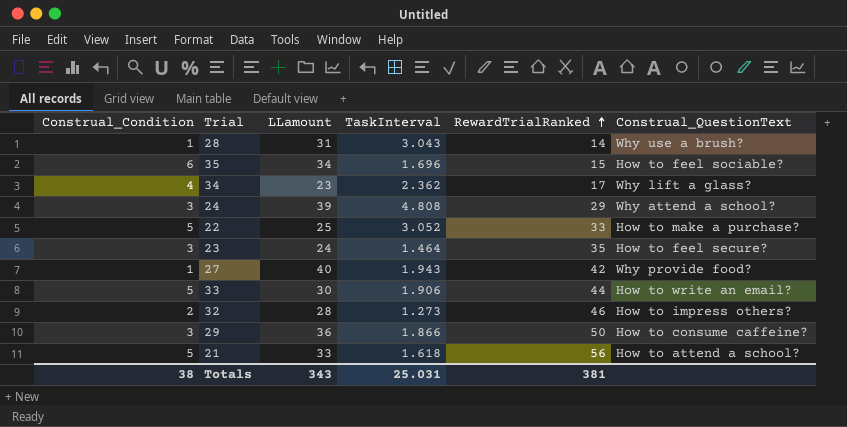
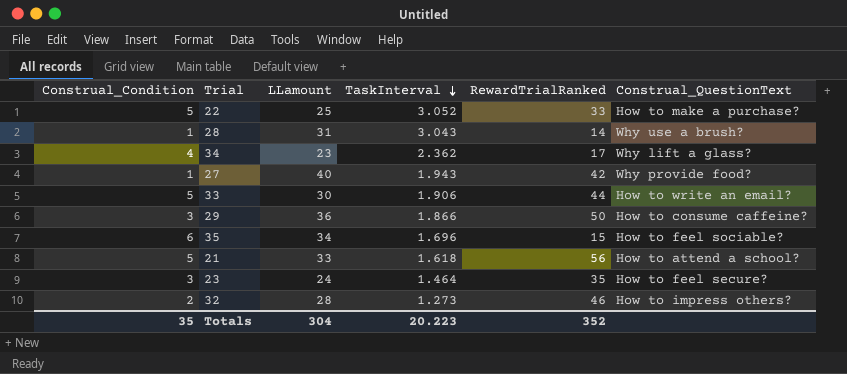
row order: RewardTrialRanked ascending -> TaskInterval descending
row 24: 3 | 39 | 4.808 | 29 | Why attend a school? -> none
Totals | Construal_Condition: 38 -> 35
Totals | LLamount: 343 -> 304
Totals | TaskInterval: 25.031 -> 20.223
Totals | RewardTrialRanked: 381 -> 352

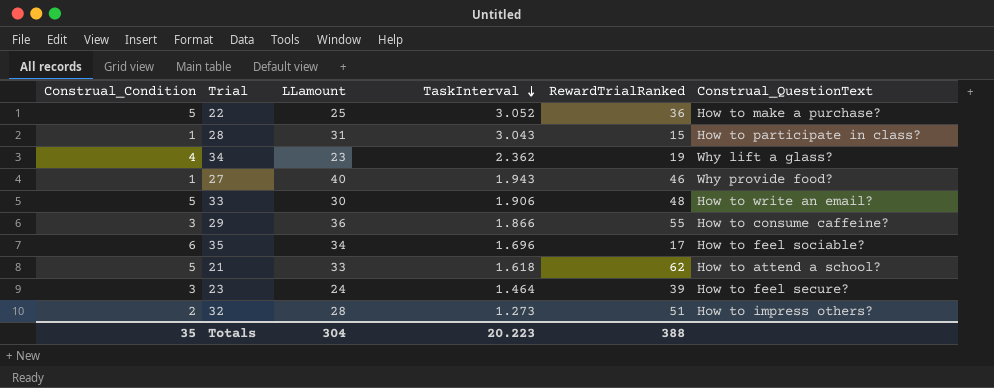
22 | RewardTrialRanked: 33 -> 36
28 | RewardTrialRanked: 14 -> 15
28 | Construal_QuestionText: Why use a brush? -> How to participate in class?
34 | RewardTrialRanked: 17 -> 19
27 | RewardTrialRanked: 42 -> 46
33 | RewardTrialRanked: 44 -> 48
29 | RewardTrialRanked: 50 -> 55
35 | RewardTrialRanked: 15 -> 17
21 | RewardTrialRanked: 56 -> 62
23 | RewardTrialRanked: 35 -> 39
32 | RewardTrialRanked: 46 -> 51
Totals | RewardTrialRanked: 352 -> 388

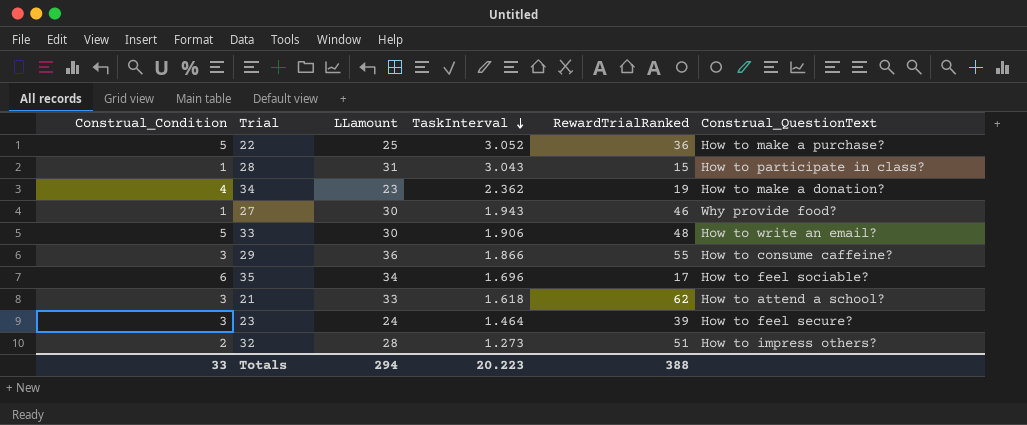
34 | Construal_QuestionText: Why lift a glass? -> How to make a donation?
27 | LLamount: 40 -> 30
21 | Construal_Condition: 5 -> 3
Totals | Construal_Condition: 35 -> 33
Totals | LLamount: 304 -> 294

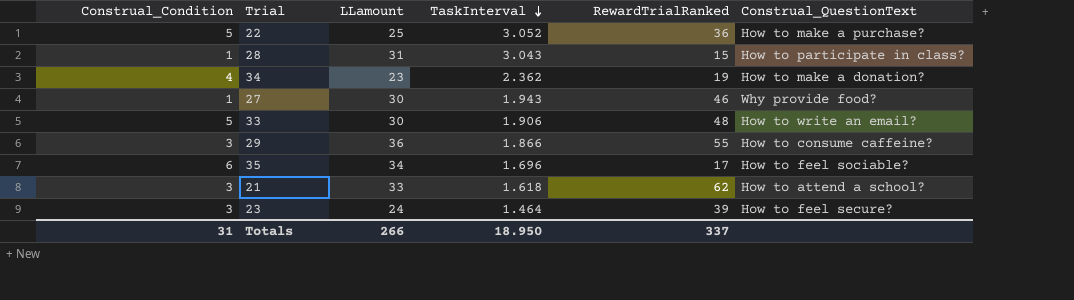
row 32: 2 | 28 | 1.273 | 51 | How to impress others? -> none
Totals | Construal_Condition: 33 -> 31
Totals | LLamount: 294 -> 266
Totals | TaskInterval: 20.223 -> 18.950
Totals | RewardTrialRanked: 388 -> 337

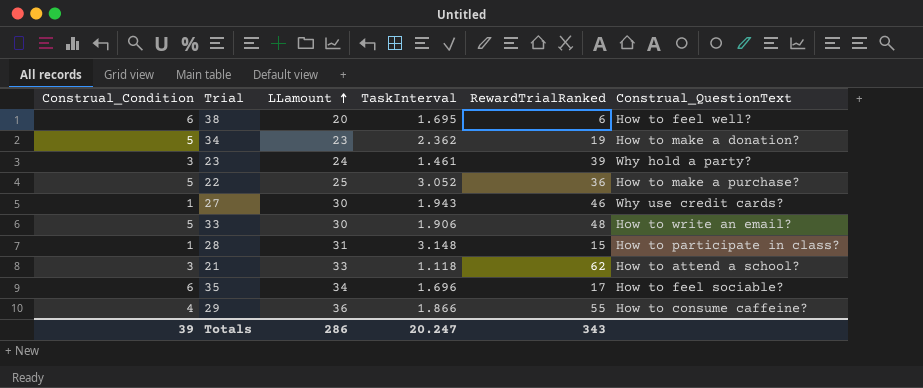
row order: TaskInterval descending -> LLamount ascending
row 38: none -> 6 | 20 | 1.695 | 6 | How to feel well?
34 | Construal_Condition: 4 -> 5
23 | TaskInterval: 1.464 -> 1.461
23 | Construal_QuestionText: How to feel secure? -> Why hold a party?
27 | Construal_QuestionText: Why provide food? -> Why use credit cards?
28 | TaskInterval: 3.043 -> 3.148
21 | TaskInterval: 1.618 -> 1.118
29 | Construal_Condition: 3 -> 4
Totals | Construal_Condition: 31 -> 39
Totals | LLamount: 266 -> 286
Totals | TaskInterval: 18.950 -> 20.247
Totals | RewardTrialRanked: 337 -> 343

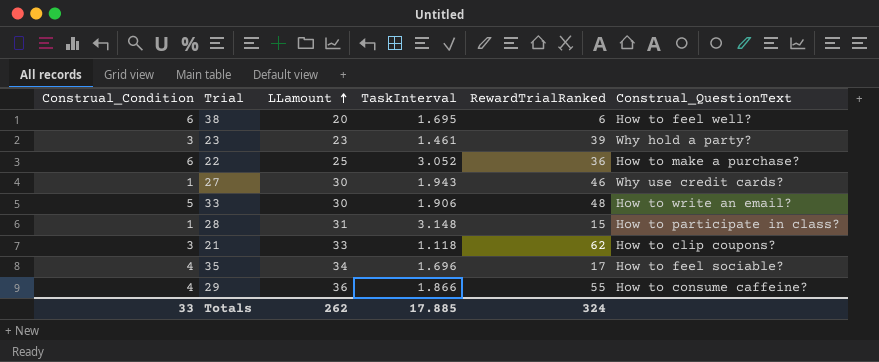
row 34: 5 | 23 | 2.362 | 19 | How to make a donation? -> none
23 | LLamount: 24 -> 23
22 | Construal_Condition: 5 -> 6
21 | Construal_QuestionText: How to attend a school? -> How to clip coupons?
35 | Construal_Condition: 6 -> 4
Totals | Construal_Condition: 39 -> 33
Totals | LLamount: 286 -> 262
Totals | TaskInterval: 20.247 -> 17.885
Totals | RewardTrialRanked: 343 -> 324

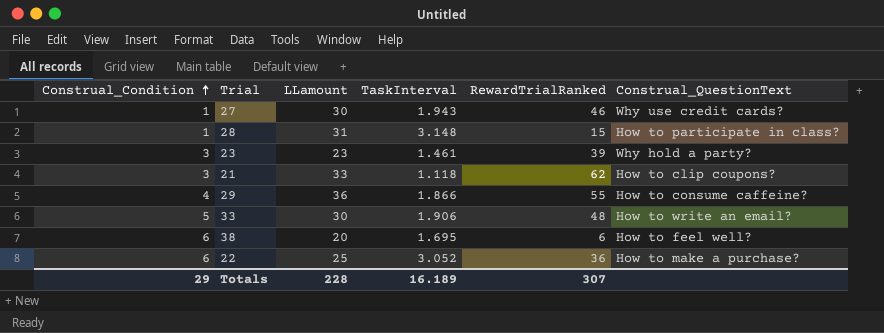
row order: LLamount ascending -> Construal_Condition ascending
row 35: 4 | 34 | 1.696 | 17 | How to feel sociable? -> none
Totals | Construal_Condition: 33 -> 29
Totals | LLamount: 262 -> 228
Totals | TaskInterval: 17.885 -> 16.189
Totals | RewardTrialRanked: 324 -> 307

